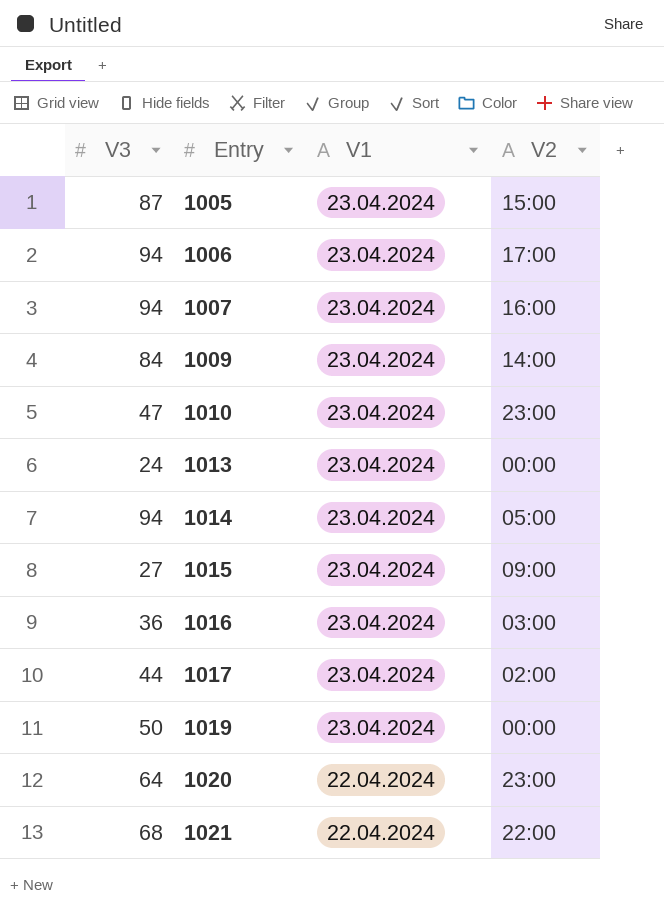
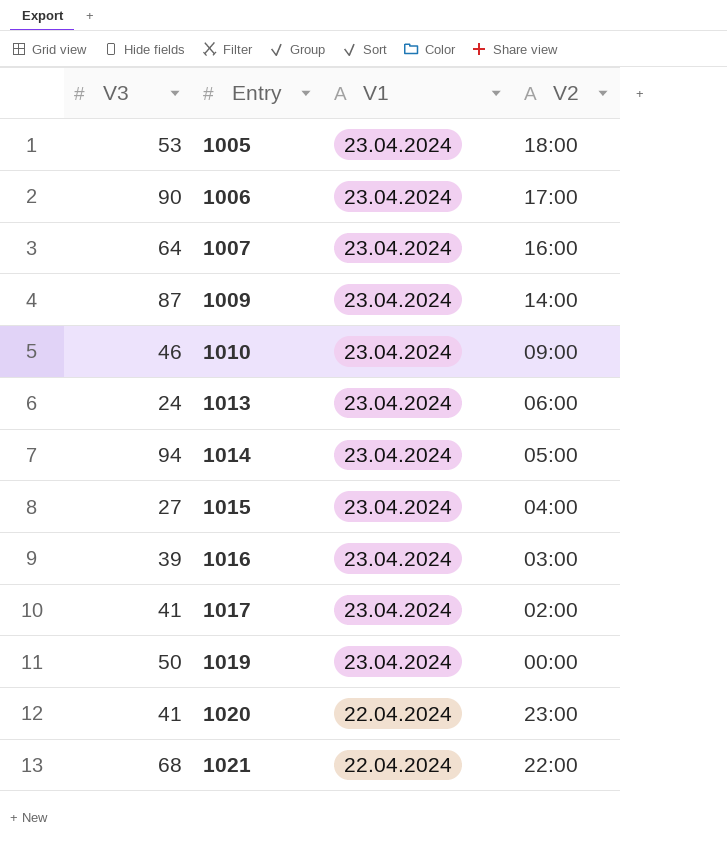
1005 | V3: 87 -> 53
1005 | V2: 15:00 -> 18:00
1006 | V3: 94 -> 90
1007 | V3: 94 -> 64
1009 | V3: 84 -> 87
1010 | V3: 47 -> 46
1010 | V2: 23:00 -> 09:00
1013 | V2: 00:00 -> 06:00
1015 | V2: 09:00 -> 04:00
1016 | V3: 36 -> 39
1017 | V3: 44 -> 41
1020 | V3: 64 -> 41

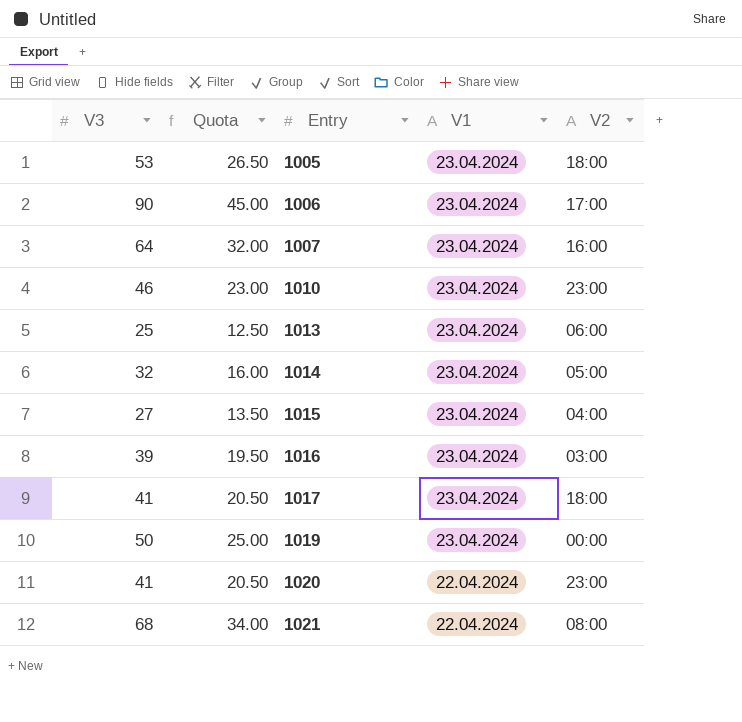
column Quota | formula: none -> [V3] * 0.5
row 1009: 87 | 23.04.2024 | 14:00 -> none
1010 | V2: 09:00 -> 23:00
1013 | V3: 24 -> 25
1014 | V3: 94 -> 32
1017 | V2: 02:00 -> 18:00
1021 | V2: 22:00 -> 08:00

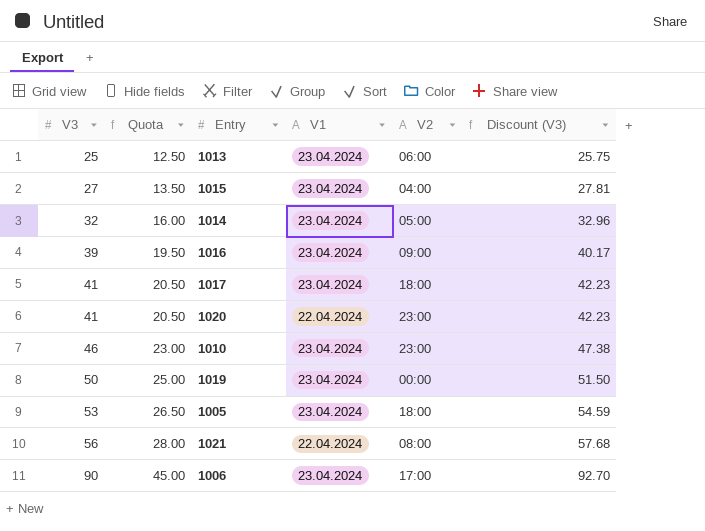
row order: Entry ascending -> V3 ascending
column Discount (V3) | formula: none -> [V3] * 1.03
row 1007: 64 | 32.00 | 23.04.2024 | 16:00 -> none
1016 | V2: 03:00 -> 09:00
1021 | V3: 68 -> 56
1021 | Quota: 34.00 -> 28.00

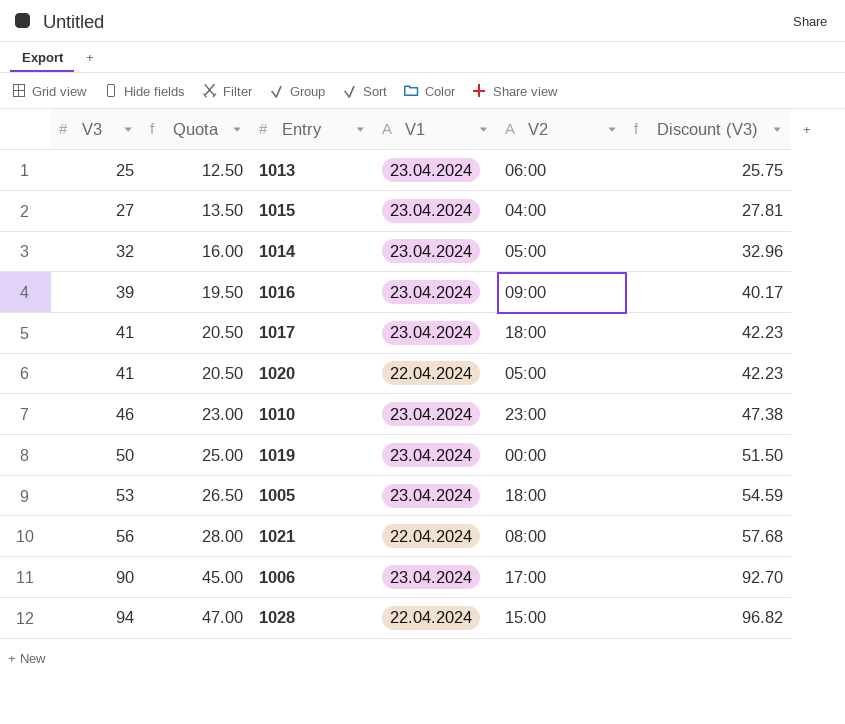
1020 | V2: 23:00 -> 05:00
row 1028: none -> 94 | 47.00 | 22.04.2024 | 15:00 | 96.82

